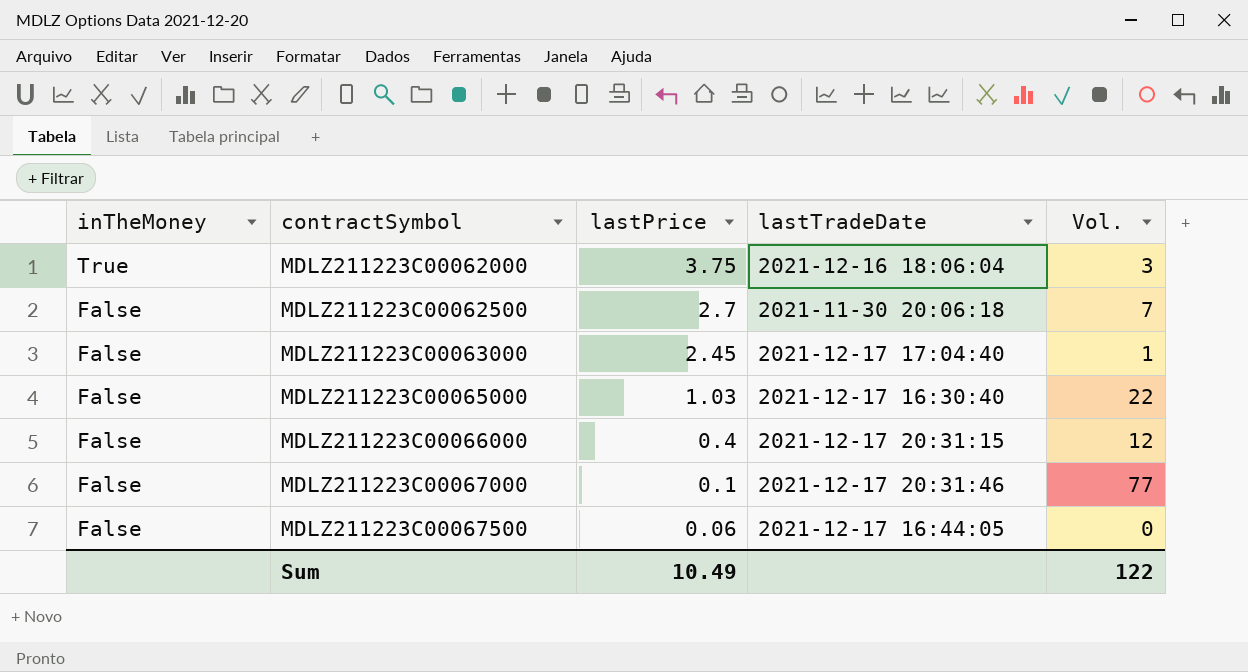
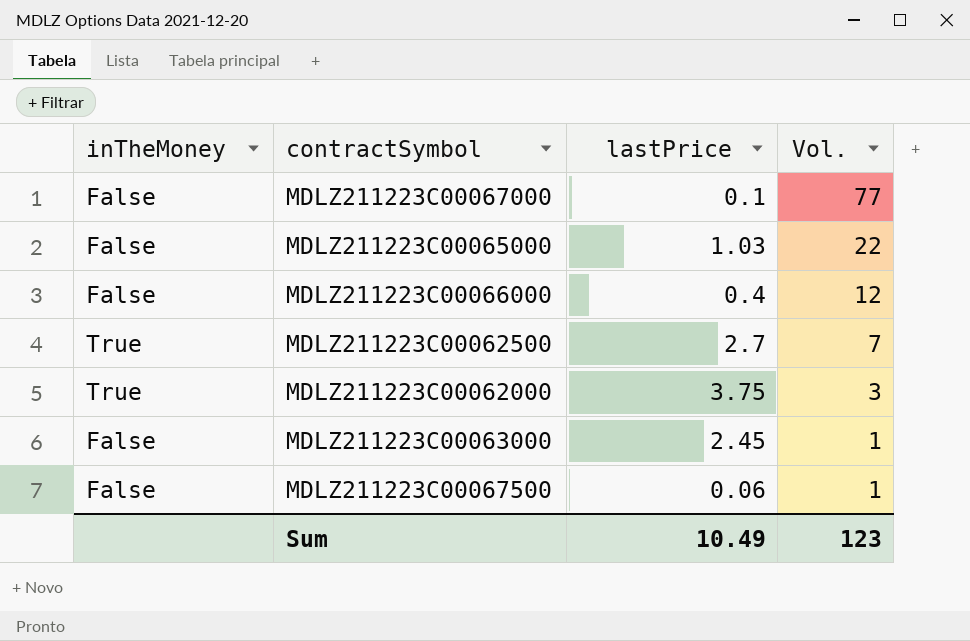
row order: inTheMoney descending -> Vol. descending
column lastTradeDate | position: 4 -> none
MDLZ211223C00062500 | inTheMoney: False -> True
MDLZ211223C00067500 | Vol.: 0 -> 1
Sum | Vol.: 122 -> 123

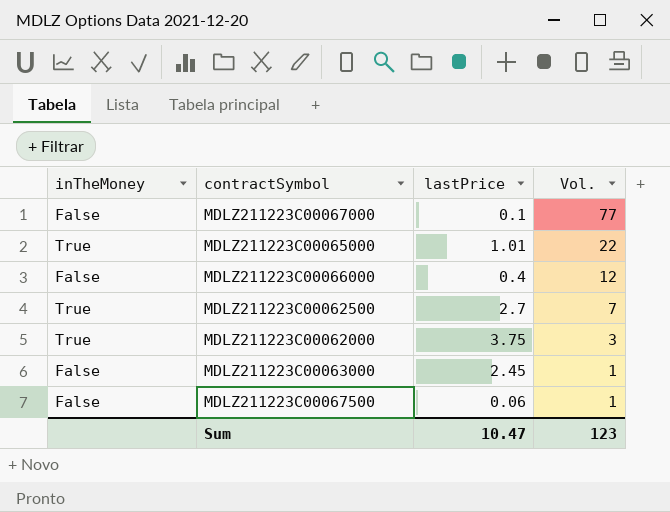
MDLZ211223C00065000 | inTheMoney: False -> True
MDLZ211223C00065000 | lastPrice: 1.03 -> 1.01
Sum | lastPrice: 10.49 -> 10.47

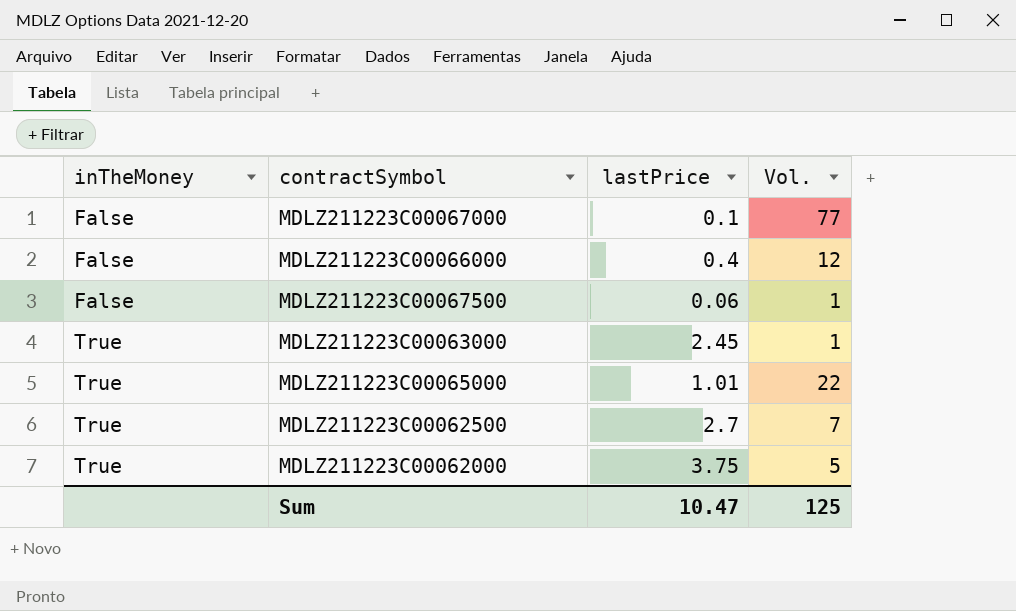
row order: Vol. descending -> inTheMoney ascending
MDLZ211223C00063000 | inTheMoney: False -> True
MDLZ211223C00062000 | Vol.: 3 -> 5
Sum | Vol.: 123 -> 125

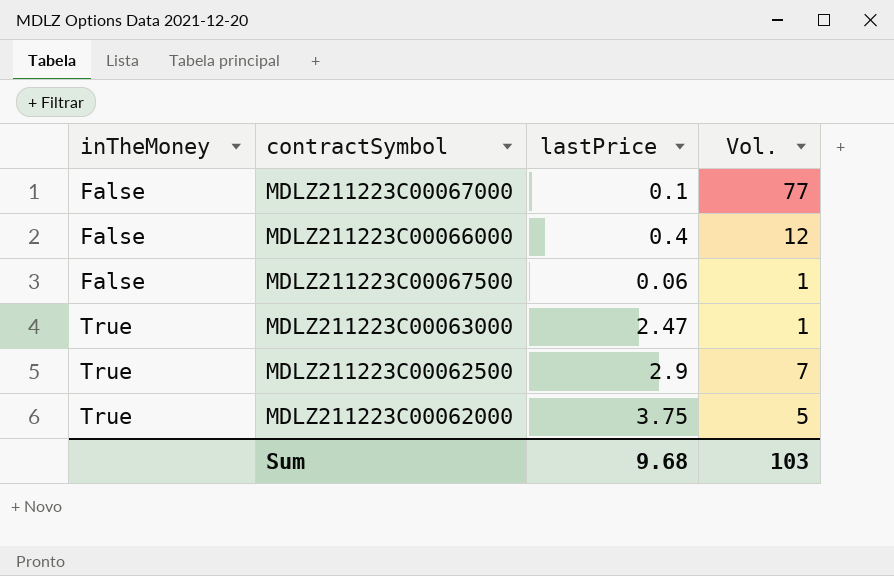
row MDLZ211223C00065000: True | 1.01 | 22 -> none
MDLZ211223C00063000 | lastPrice: 2.45 -> 2.47
MDLZ211223C00062500 | lastPrice: 2.7 -> 2.9
Sum | lastPrice: 10.47 -> 9.68
Sum | Vol.: 125 -> 103

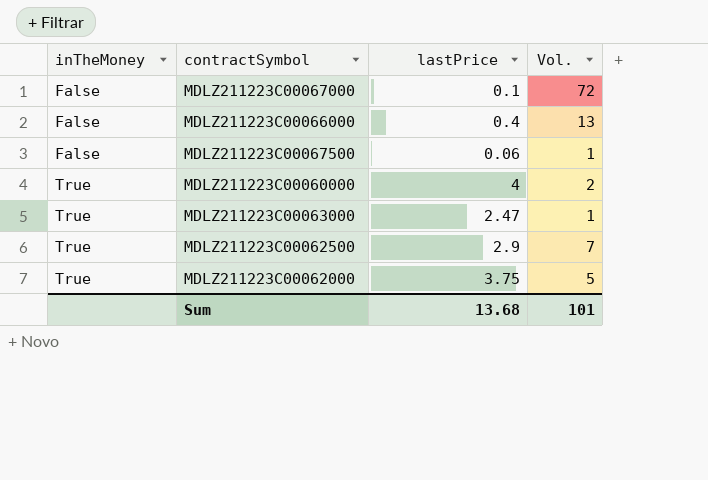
MDLZ211223C00067000 | Vol.: 77 -> 72
MDLZ211223C00066000 | Vol.: 12 -> 13
row MDLZ211223C00060000: none -> True | 4 | 2
Sum | lastPrice: 9.68 -> 13.68
Sum | Vol.: 103 -> 101

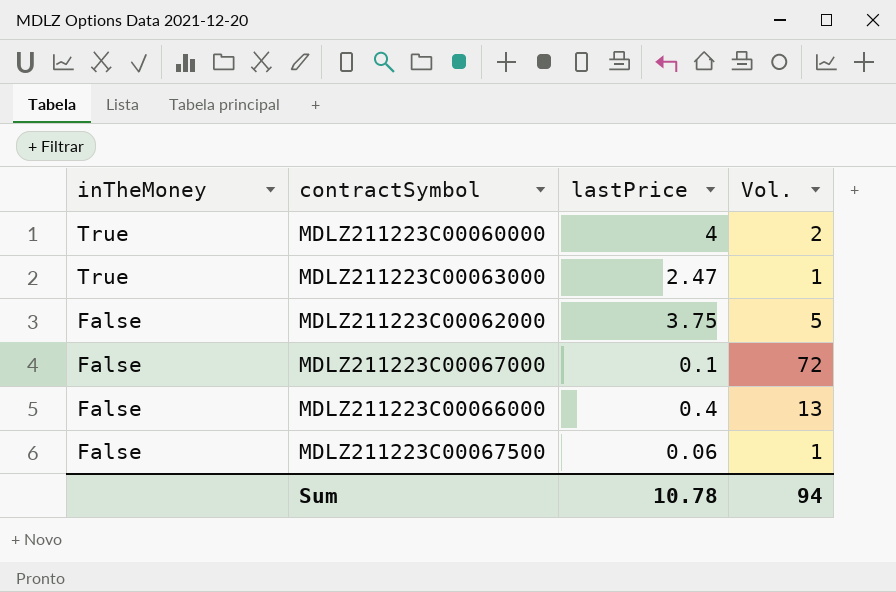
row order: inTheMoney ascending -> inTheMoney descending
row MDLZ211223C00062500: True | 2.9 | 7 -> none
MDLZ211223C00062000 | inTheMoney: True -> False
Sum | lastPrice: 13.68 -> 10.78
Sum | Vol.: 101 -> 94

